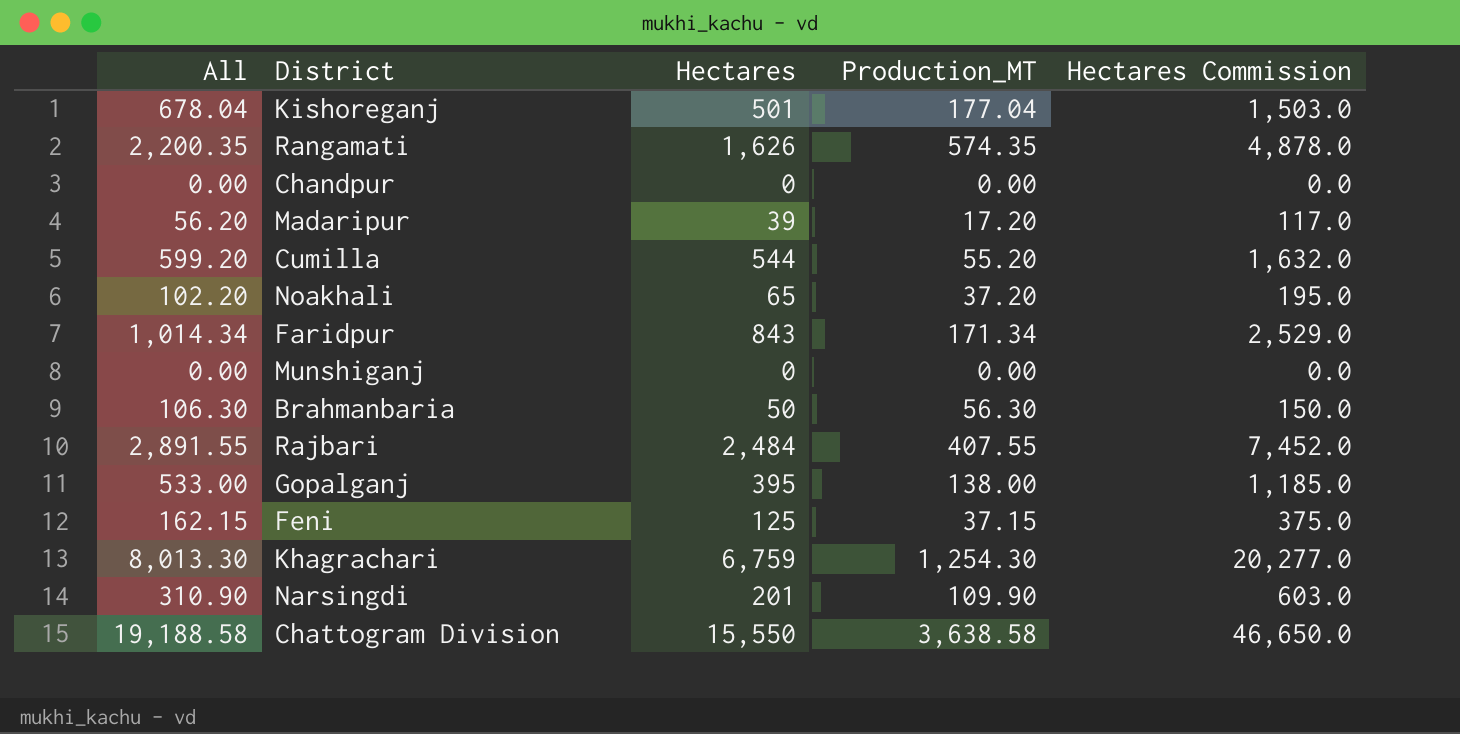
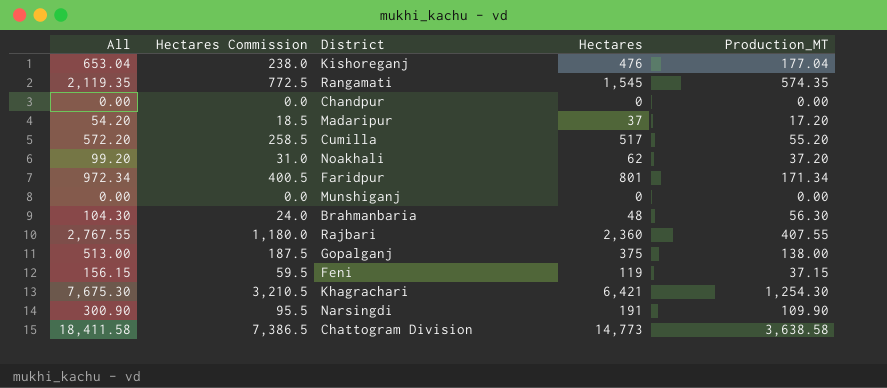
column Hectares Commission | formula: [Hectares] * 3 -> [Hectares] * 0.5
column Hectares Commission | position: 5 -> 2
Kishoreganj | All: 678.04 -> 653.04
Kishoreganj | Hectares: 501 -> 476
Rangamati | All: 2,200.35 -> 2,119.35
Rangamati | Hectares: 1,626 -> 1,545
Madaripur | All: 56.20 -> 54.20
Madaripur | Hectares: 39 -> 37
Cumilla | All: 599.20 -> 572.20
Cumilla | Hectares: 544 -> 517
Noakhali | All: 102.20 -> 99.20
Noakhali | Hectares: 65 -> 62
Faridpur | All: 1,014.34 -> 972.34
Faridpur | Hectares: 843 -> 801
Brahmanbaria | All: 106.30 -> 104.30
Brahmanbaria | Hectares: 50 -> 48
Rajbari | All: 2,891.55 -> 2,767.55
Rajbari | Hectares: 2,484 -> 2,360
Gopalganj | All: 533.00 -> 513.00
Gopalganj | Hectares: 395 -> 375
Feni | All: 162.15 -> 156.15
Feni | Hectares: 125 -> 119
Khagrachari | All: 8,013.30 -> 7,675.30
Khagrachari | Hectares: 6,759 -> 6,421
Narsingdi | All: 310.90 -> 300.90
Narsingdi | Hectares: 201 -> 191
Chattogram Division | All: 19,188.58 -> 18,411.58
Chattogram Division | Hectares: 15,550 -> 14,773

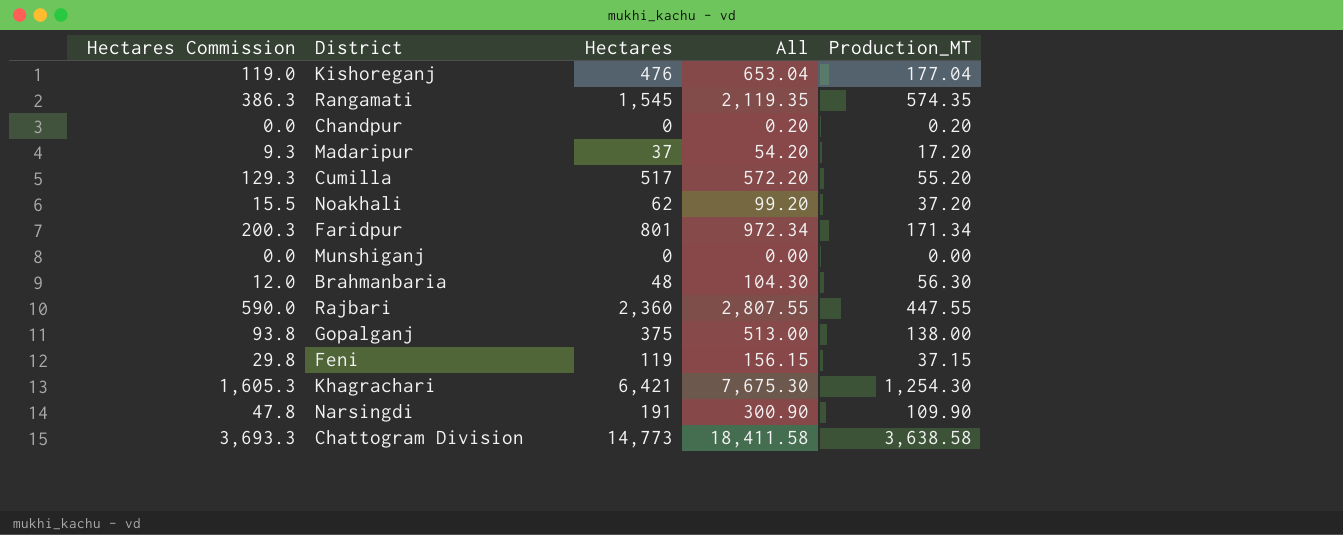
column Hectares Commission | formula: [Hectares] * 0.5 -> [Hectares] * 0.25
column All | position: 1 -> 4
Chandpur | All: 0.00 -> 0.20
Chandpur | Production_MT: 0.00 -> 0.20
Rajbari | All: 2,767.55 -> 2,807.55
Rajbari | Production_MT: 407.55 -> 447.55

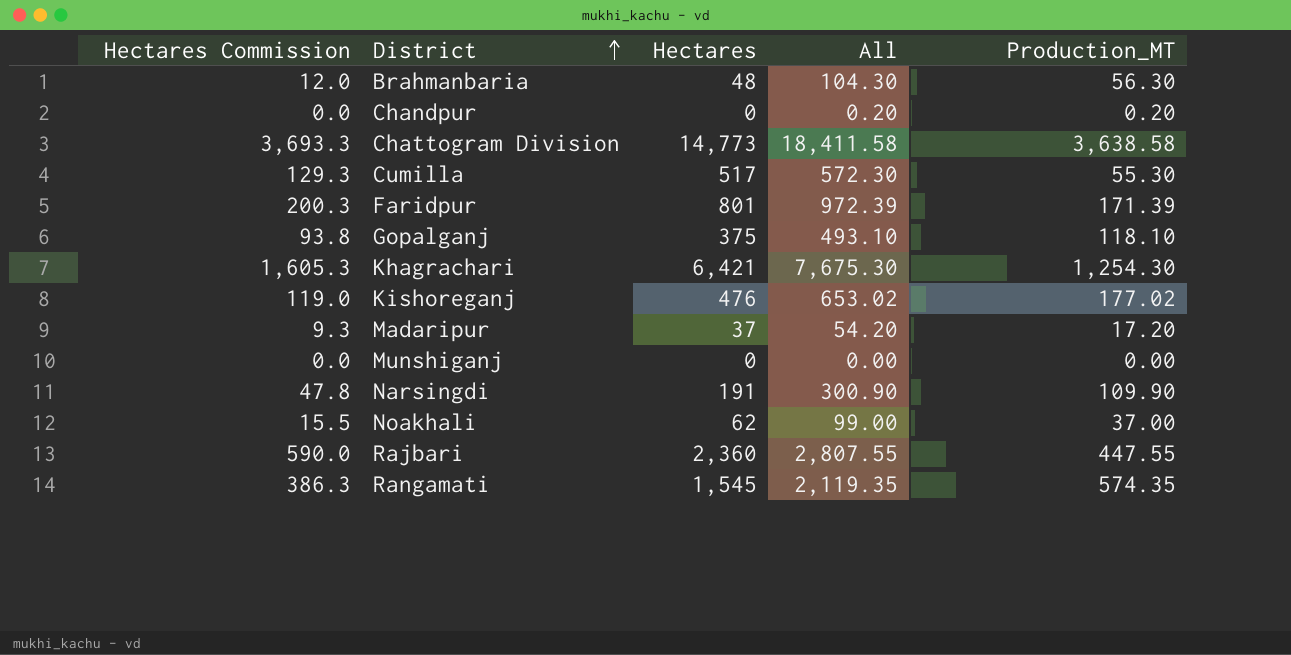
row order: none -> District ascending
row Feni: 29.8 | 119 | 156.15 | 37.15 -> none
Cumilla | All: 572.20 -> 572.30
Cumilla | Production_MT: 55.20 -> 55.30
Faridpur | All: 972.34 -> 972.39
Faridpur | Production_MT: 171.34 -> 171.39
Gopalganj | All: 513.00 -> 493.10
Gopalganj | Production_MT: 138.00 -> 118.10
Kishoreganj | All: 653.04 -> 653.02
Kishoreganj | Production_MT: 177.04 -> 177.02
Noakhali | All: 99.20 -> 99.00
Noakhali | Production_MT: 37.20 -> 37.00

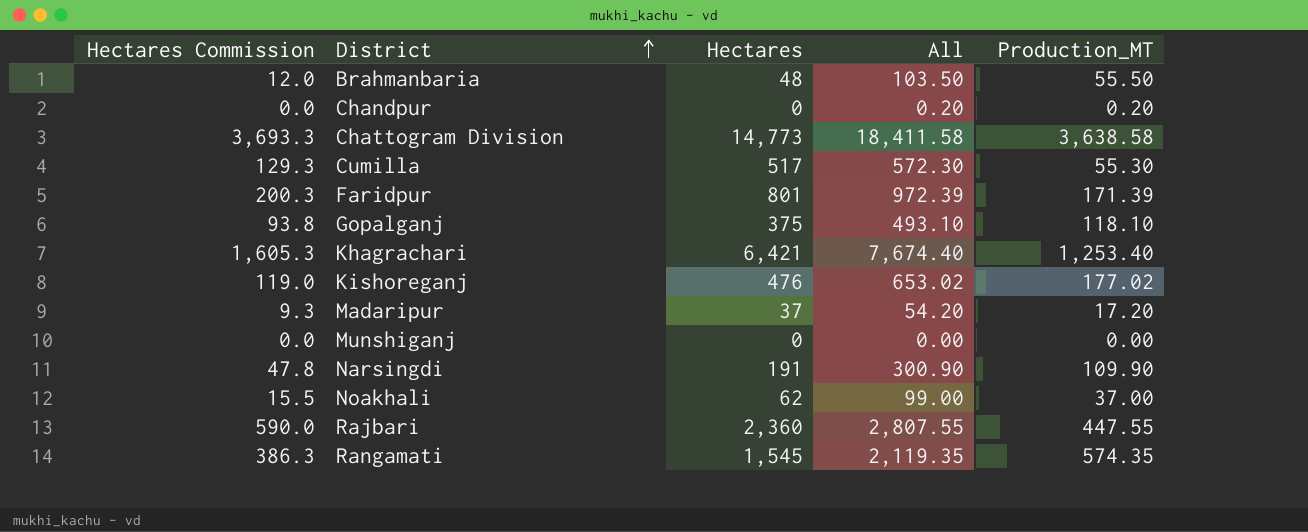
Brahmanbaria | All: 104.30 -> 103.50
Brahmanbaria | Production_MT: 56.30 -> 55.50
Khagrachari | All: 7,675.30 -> 7,674.40
Khagrachari | Production_MT: 1,254.30 -> 1,253.40

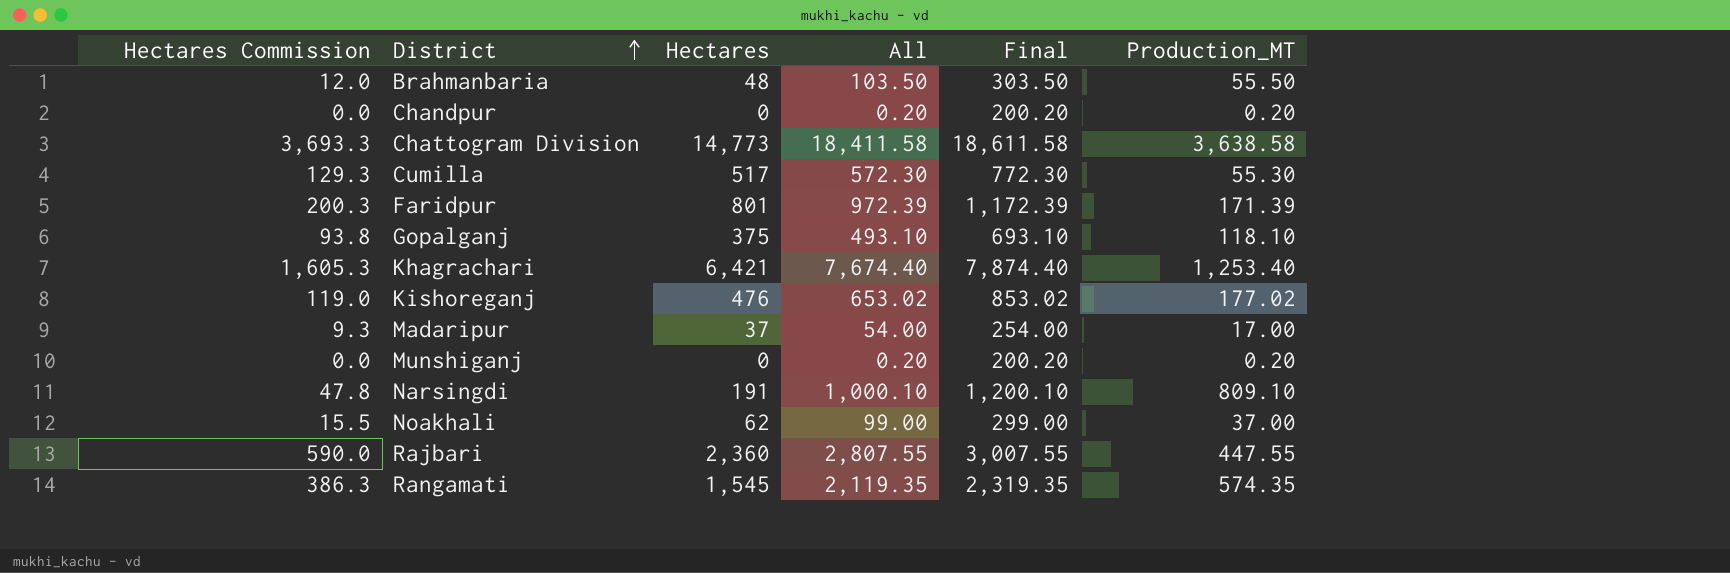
column Final | formula: none -> [All] + 200
Madaripur | All: 54.20 -> 54.00
Madaripur | Production_MT: 17.20 -> 17.00
Munshiganj | All: 0.00 -> 0.20
Munshiganj | Production_MT: 0.00 -> 0.20
Narsingdi | All: 300.90 -> 1,000.10
Narsingdi | Production_MT: 109.90 -> 809.10

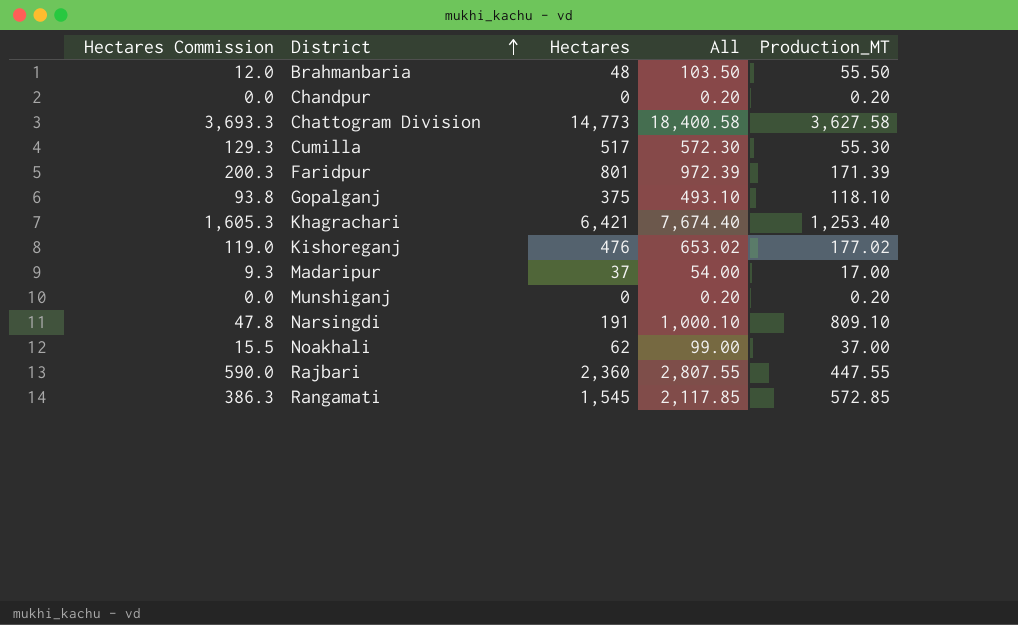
column Final | formula: [All] + 200 -> none
Chattogram Division | All: 18,411.58 -> 18,400.58
Chattogram Division | Production_MT: 3,638.58 -> 3,627.58
Rangamati | All: 2,119.35 -> 2,117.85
Rangamati | Production_MT: 574.35 -> 572.85

